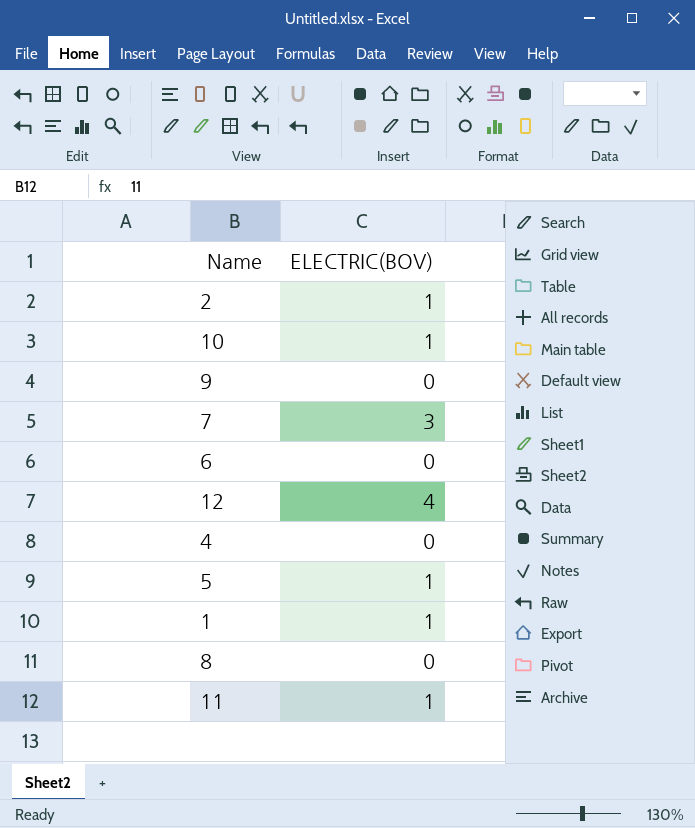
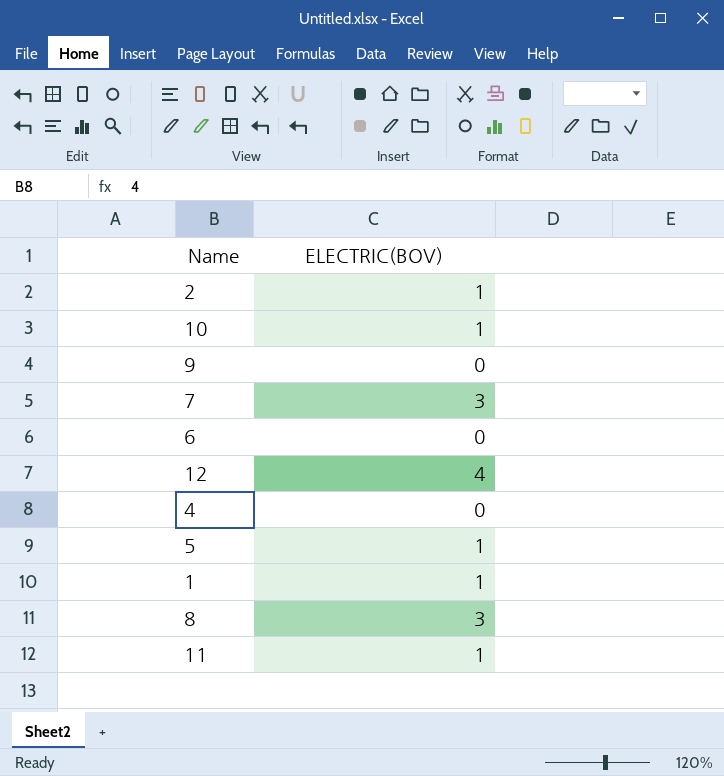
8 | ELECTRIC(BOV): 0 -> 3

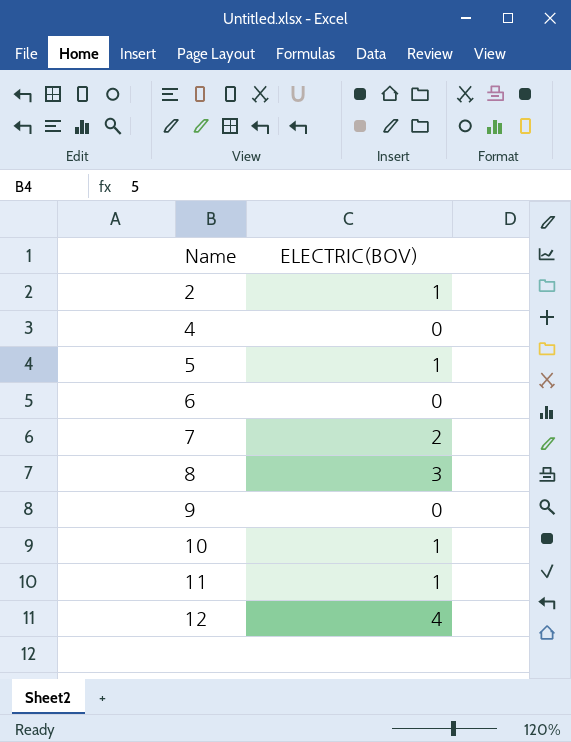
row order: none -> Name ascending
row 1: 1 -> none
7 | ELECTRIC(BOV): 3 -> 2

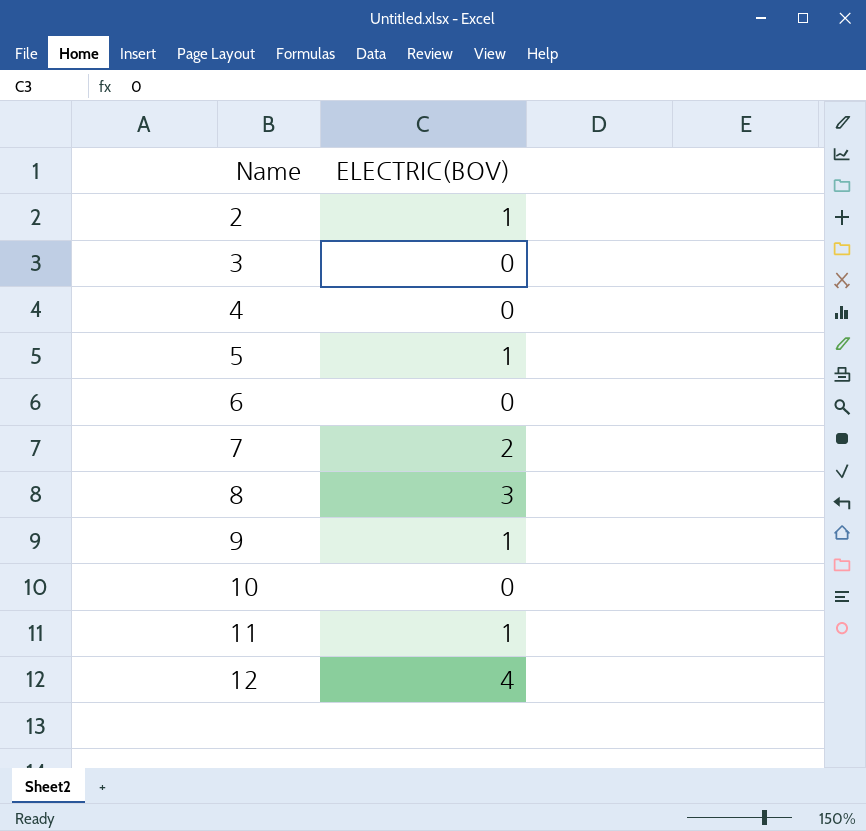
row 3: none -> 0
9 | ELECTRIC(BOV): 0 -> 1
10 | ELECTRIC(BOV): 1 -> 0

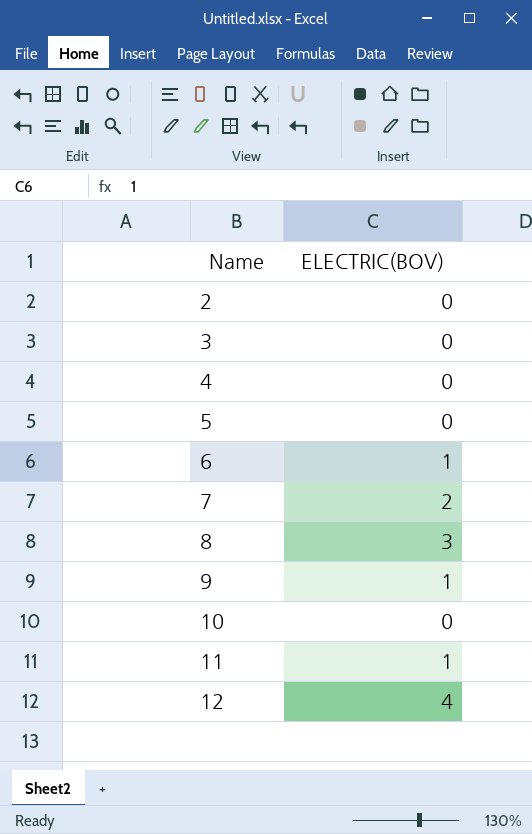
2 | ELECTRIC(BOV): 1 -> 0
5 | ELECTRIC(BOV): 1 -> 0
6 | ELECTRIC(BOV): 0 -> 1

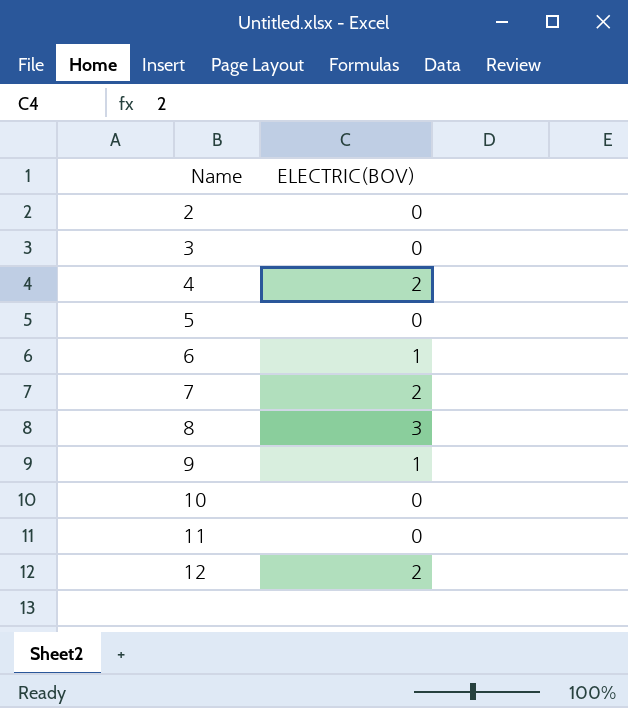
4 | ELECTRIC(BOV): 0 -> 2
11 | ELECTRIC(BOV): 1 -> 0
12 | ELECTRIC(BOV): 4 -> 2

